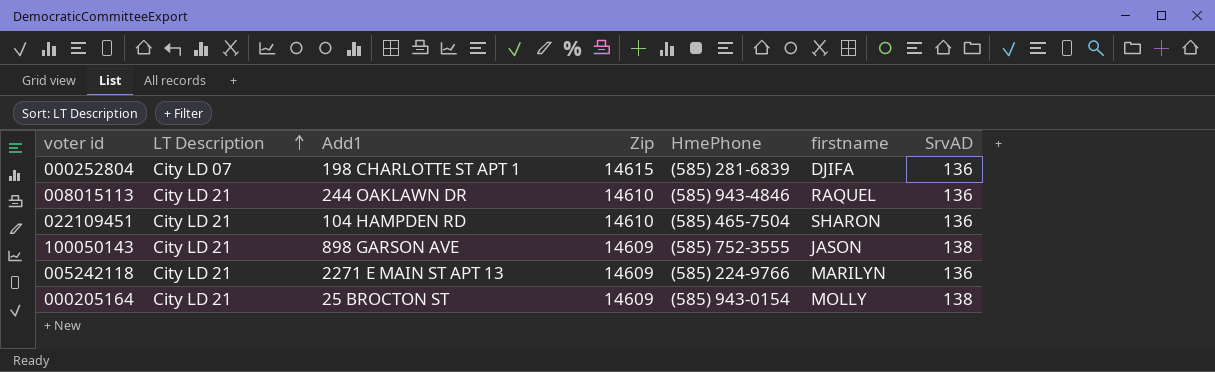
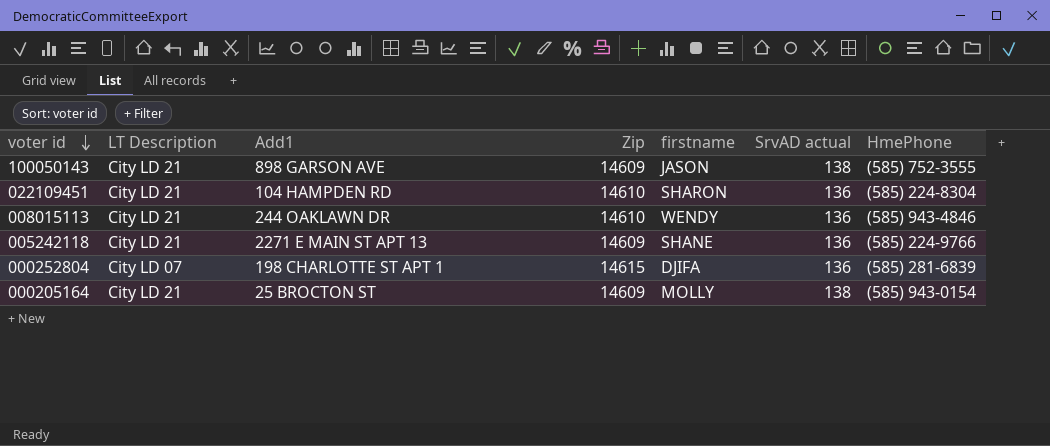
row order: LT Description ascending -> voter id descending
column name: SrvAD -> SrvAD actual
column HmePhone | position: 5 -> 7
022109451 | HmePhone: (585) 465-7504 -> (585) 224-8304
008015113 | firstname: RAQUEL -> WENDY
005242118 | firstname: MARILYN -> SHANE

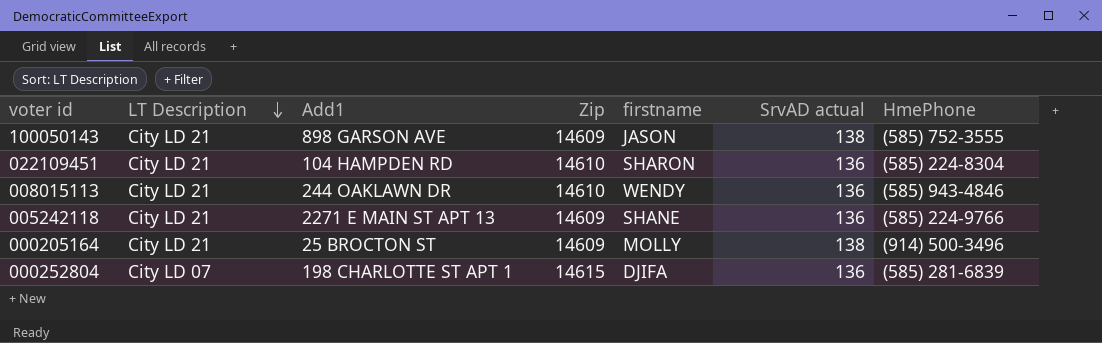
row order: voter id descending -> LT Description descending
000205164 | HmePhone: (585) 943-0154 -> (914) 500-3496

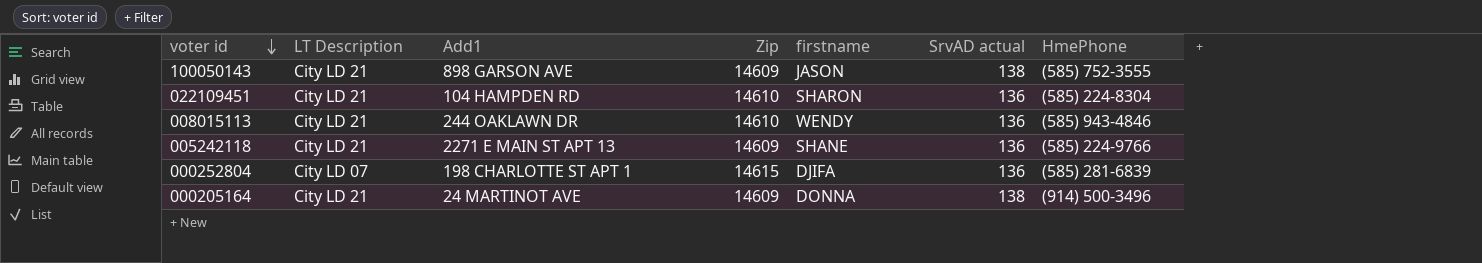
row order: LT Description descending -> voter id descending
000205164 | Add1: 25 BROCTON ST -> 24 MARTINOT AVE
000205164 | firstname: MOLLY -> DONNA

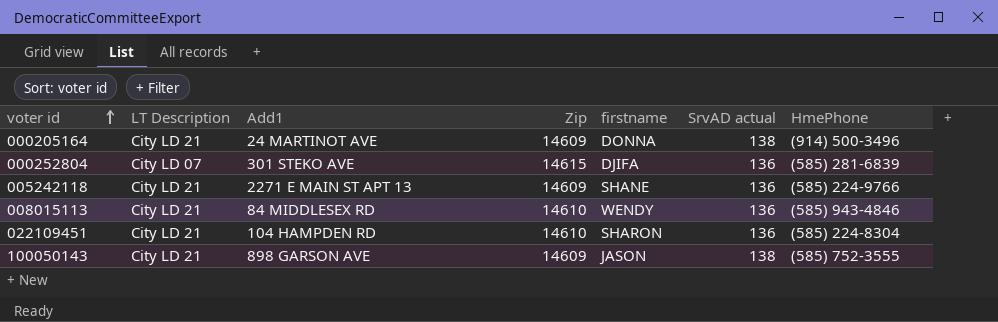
row order: voter id descending -> voter id ascending
000252804 | Add1: 198 CHARLOTTE ST APT 1 -> 301 STEKO AVE
008015113 | Add1: 244 OAKLAWN DR -> 84 MIDDLESEX RD

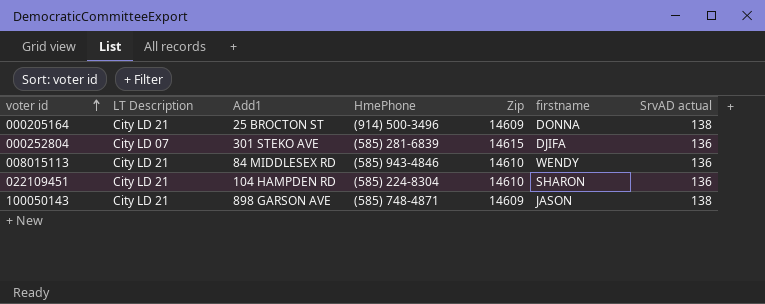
column HmePhone | position: 7 -> 4
row 005242118: City LD 21 | 2271 E MAIN ST APT 13 | 14609 | SHANE | 136 | (585) 224-9766 -> none
000205164 | Add1: 24 MARTINOT AVE -> 25 BROCTON ST
100050143 | HmePhone: (585) 752-3555 -> (585) 748-4871

